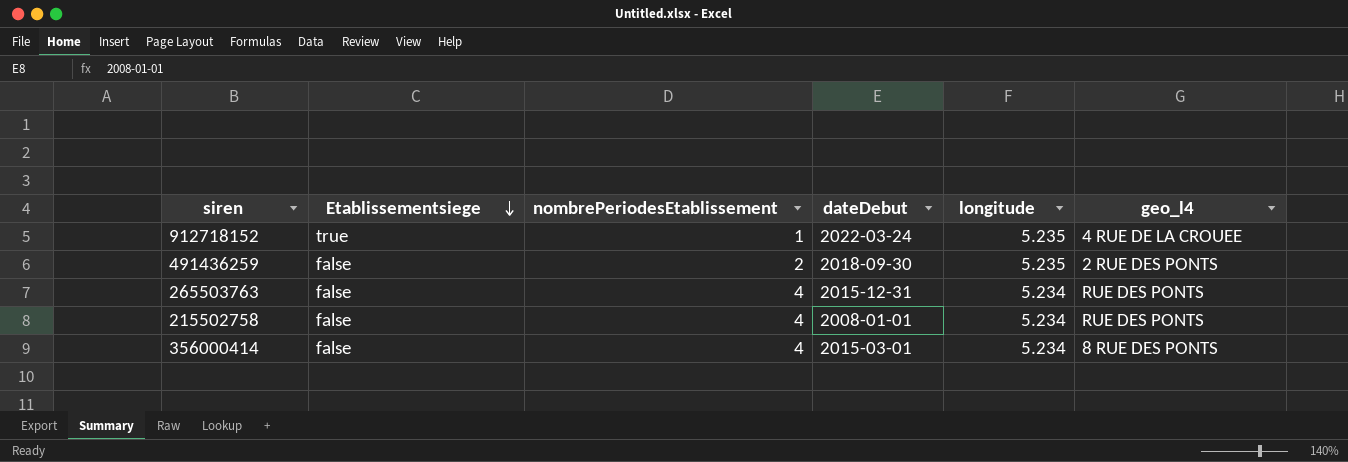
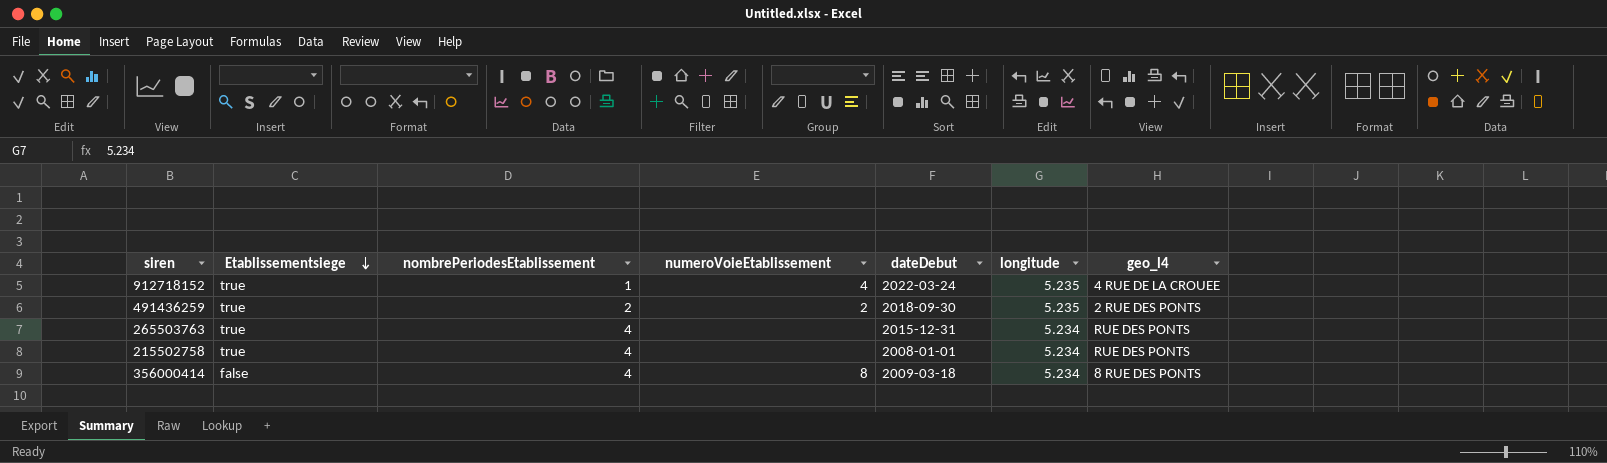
column numeroVoieEtablissement | position: none -> 4
491436259 | Etablissementsiege: false -> true
265503763 | Etablissementsiege: false -> true
215502758 | Etablissementsiege: false -> true
356000414 | dateDebut: 2015-03-01 -> 2009-03-18

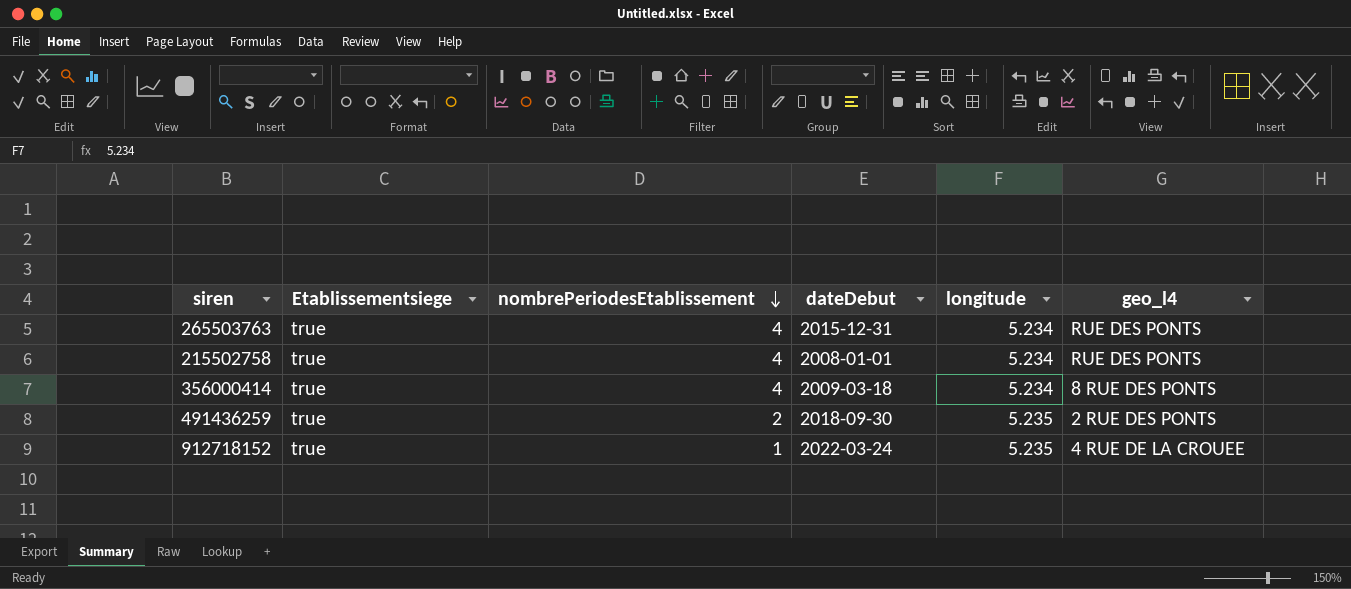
row order: Etablissementsiege descending -> nombrePeriodesEtablissement descending
column numeroVoieEtablissement | position: 4 -> none
356000414 | Etablissementsiege: false -> true

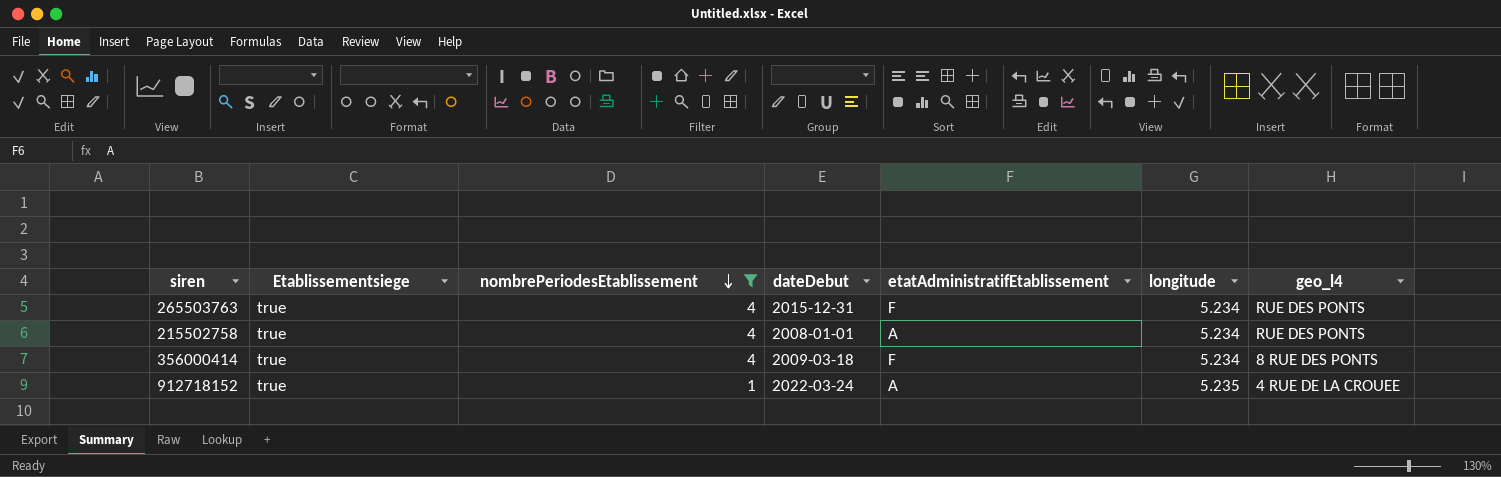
filter: none -> nombrePeriodesEtablissement != 2
column etatAdministratifEtablissement | position: none -> 5

